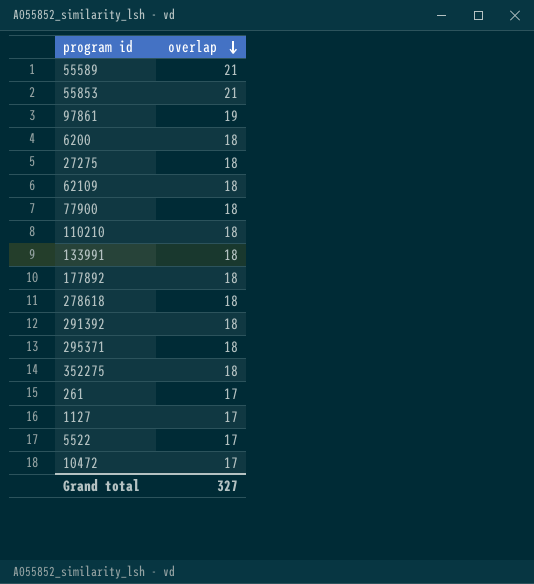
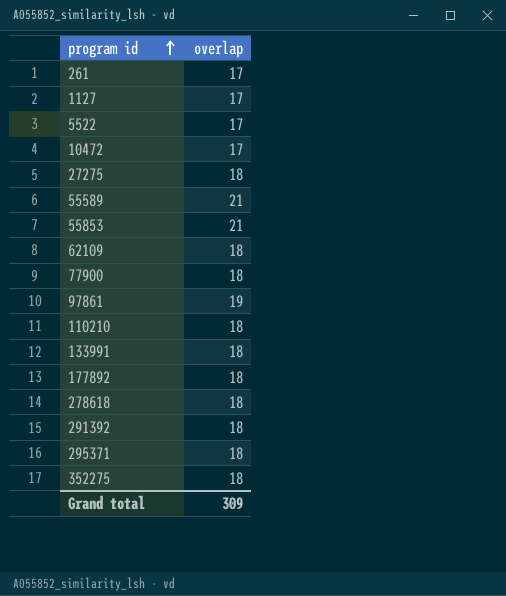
row order: overlap descending -> program id ascending
row 6200: 18 -> none
Grand total | overlap: 327 -> 309

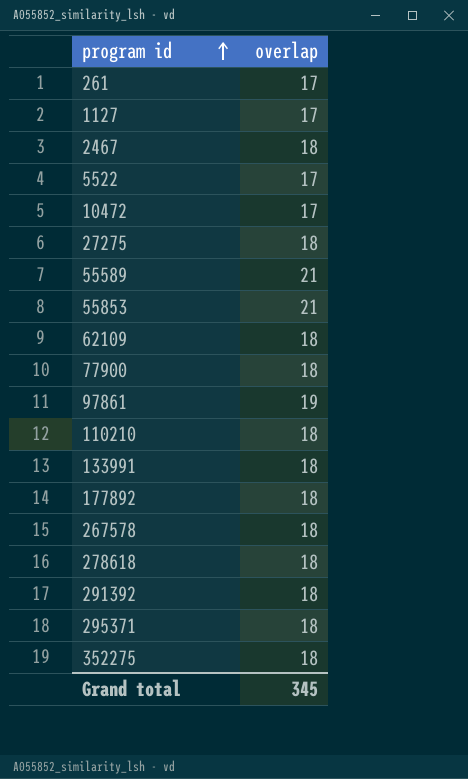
row 2467: none -> 18
row 267578: none -> 18
Grand total | overlap: 309 -> 345

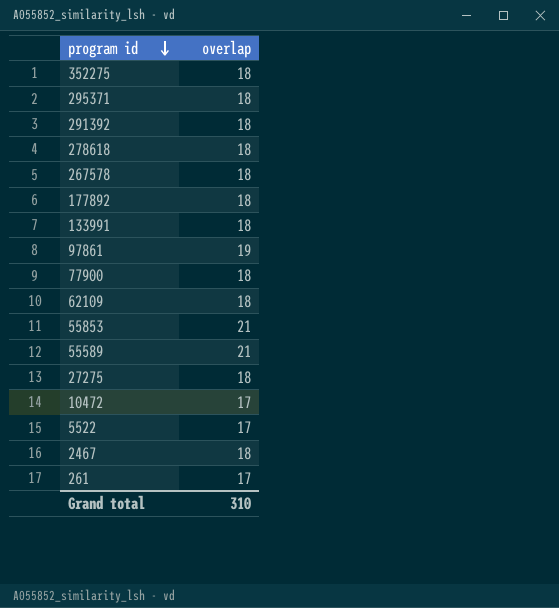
row order: program id ascending -> program id descending
row 1127: 17 -> none
row 110210: 18 -> none
Grand total | overlap: 345 -> 310

